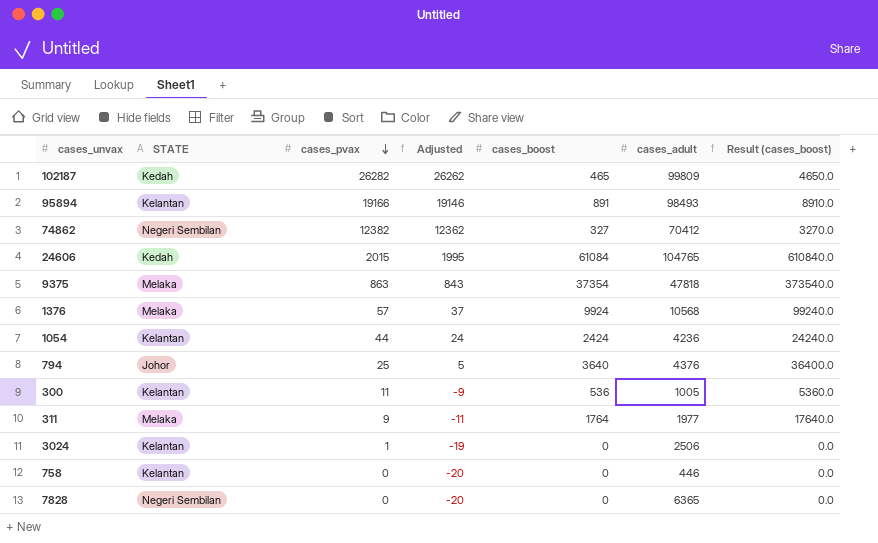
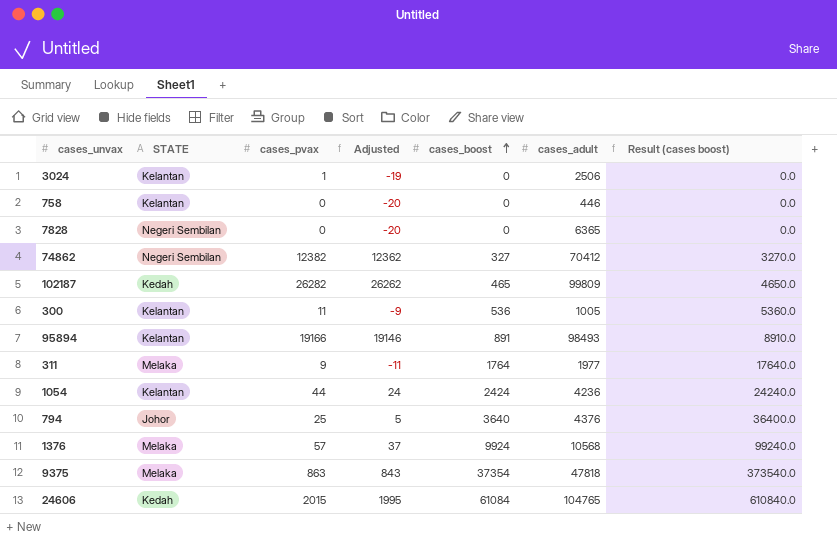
row order: cases_pvax descending -> cases_boost ascending
column name: Result (cases_boost) -> Result (cases boost)

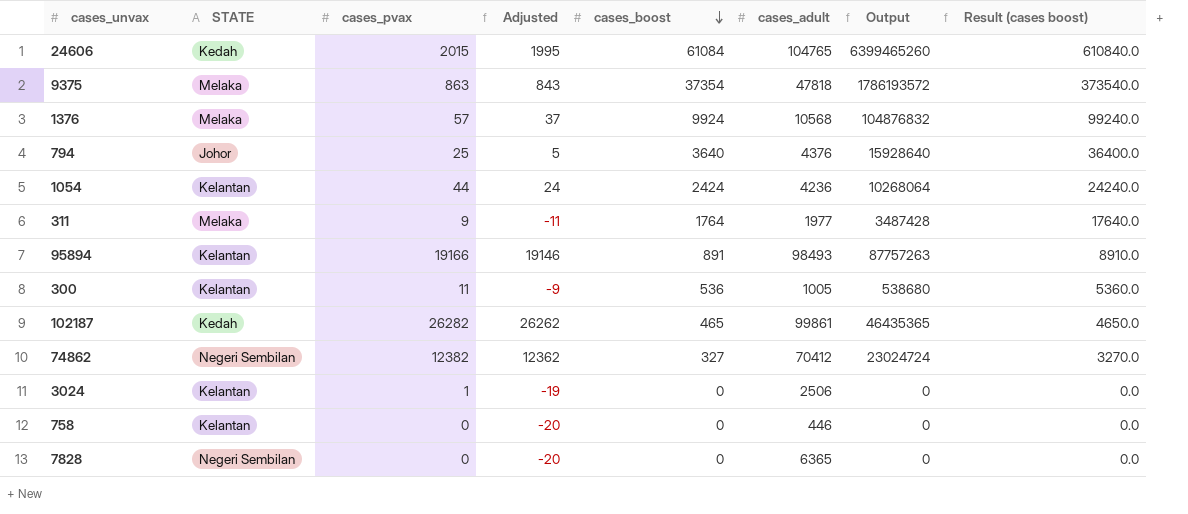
row order: cases_boost ascending -> cases_boost descending
column Output | formula: none -> [cases_boost] * [cases_adult]
102187 | cases_adult: 99809 -> 99861

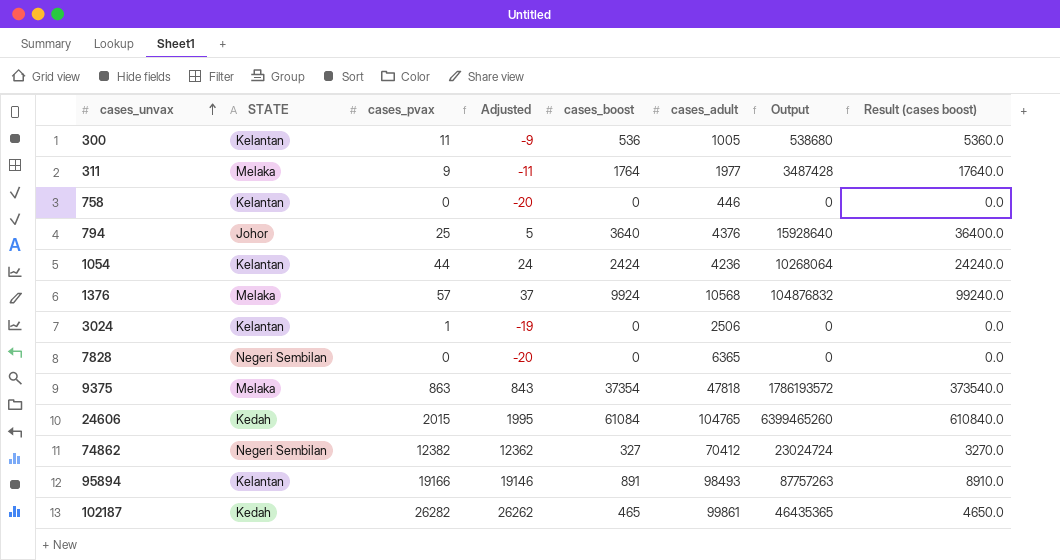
row order: cases_boost descending -> cases_unvax ascending

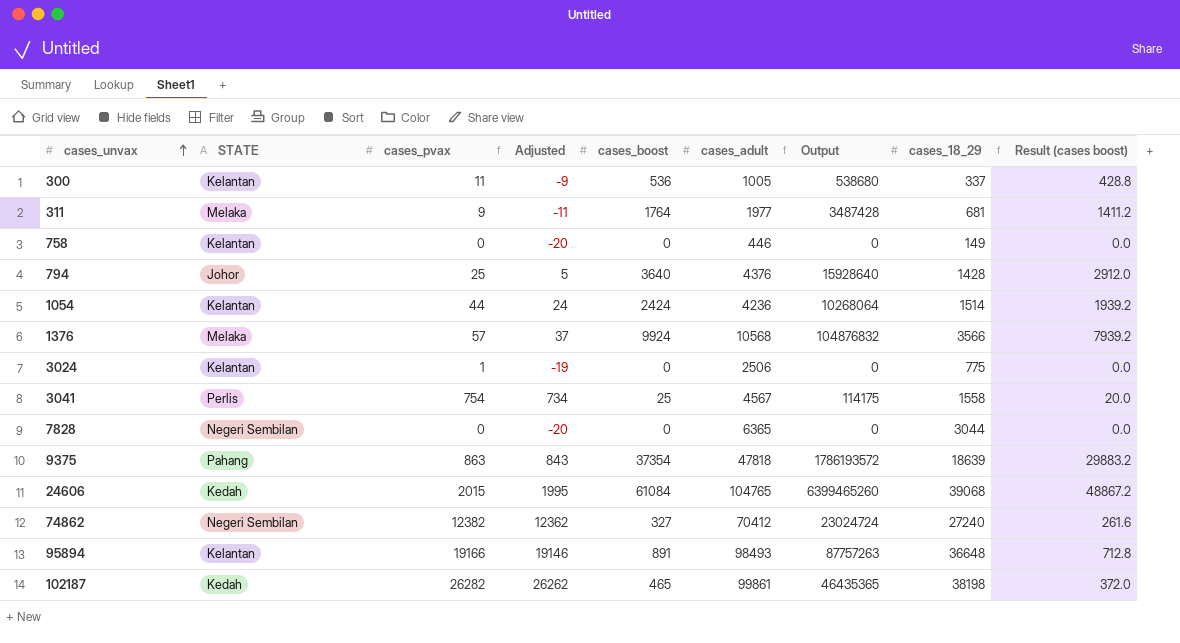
column cases_18_29 | position: none -> 8
column Result (cases boost) | formula: [cases_boost] * 10 -> [cases_boost] * 0.8
row 3041: none -> Perlis | 754 | 734 | 25 | 4567 | 114175 | 1558 | 20.0
9375 | STATE: Melaka -> Pahang

